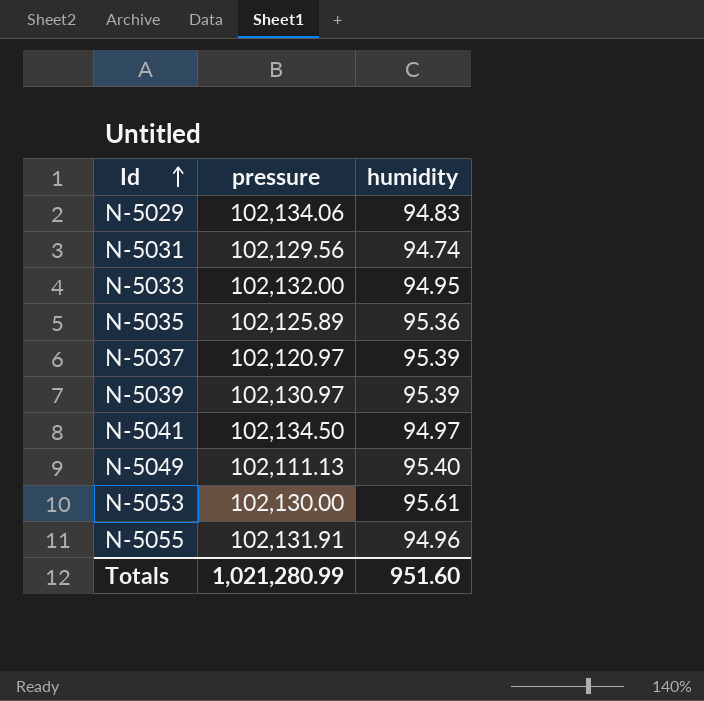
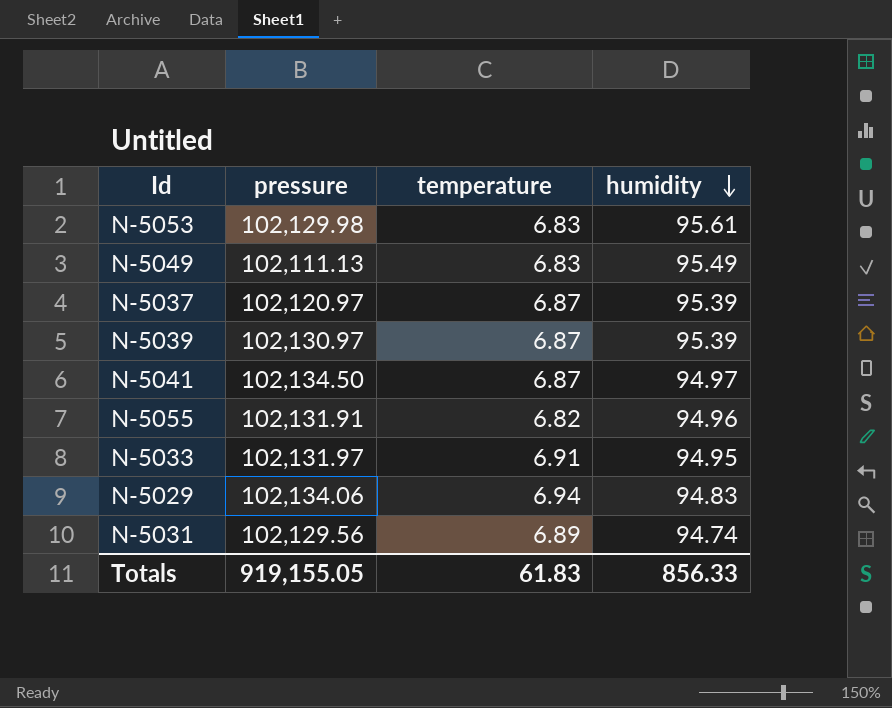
row order: Id ascending -> humidity descending
column temperature | position: none -> 3
row N-5035: 102,125.89 | 95.36 -> none
N-5053 | pressure: 102,130.00 -> 102,129.98
N-5049 | humidity: 95.40 -> 95.49
N-5033 | pressure: 102,132.00 -> 102,131.97
Totals | pressure: 1,021,280.99 -> 919,155.05
Totals | humidity: 951.60 -> 856.33

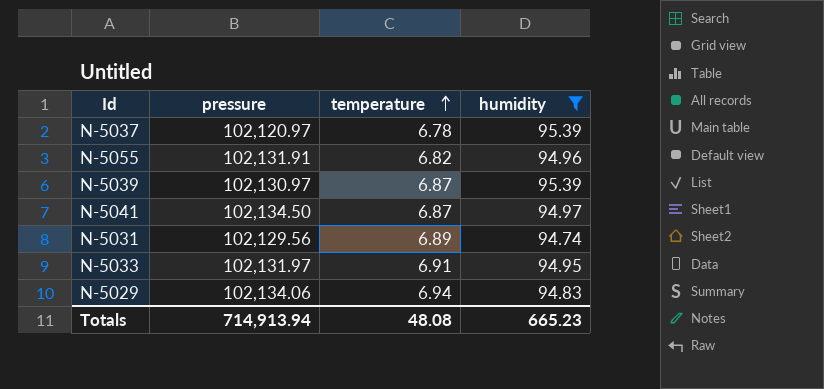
filter: none -> humidity <= 95.39
row order: humidity descending -> temperature ascending
N-5037 | temperature: 6.87 -> 6.78
Totals | pressure: 919,155.05 -> 714,913.94
Totals | temperature: 61.83 -> 48.08
Totals | humidity: 856.33 -> 665.23

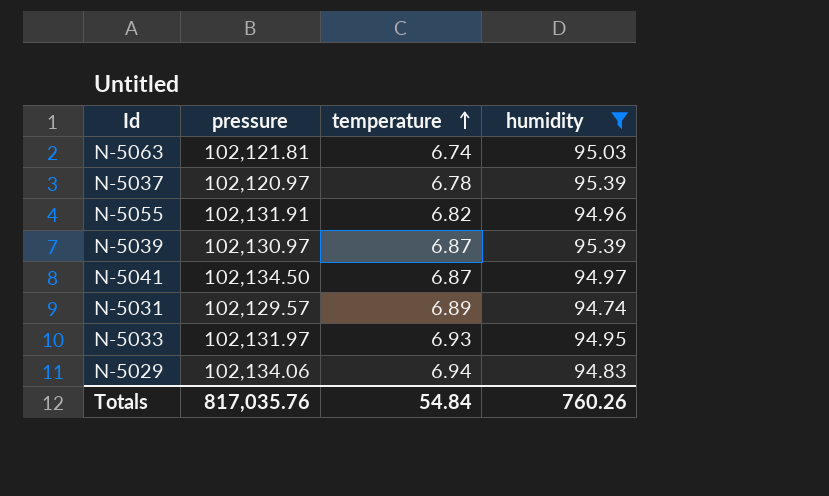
row N-5063: none -> 102,121.81 | 6.74 | 95.03
N-5031 | pressure: 102,129.56 -> 102,129.57
N-5033 | temperature: 6.91 -> 6.93
Totals | pressure: 714,913.94 -> 817,035.76
Totals | temperature: 48.08 -> 54.84
Totals | humidity: 665.23 -> 760.26

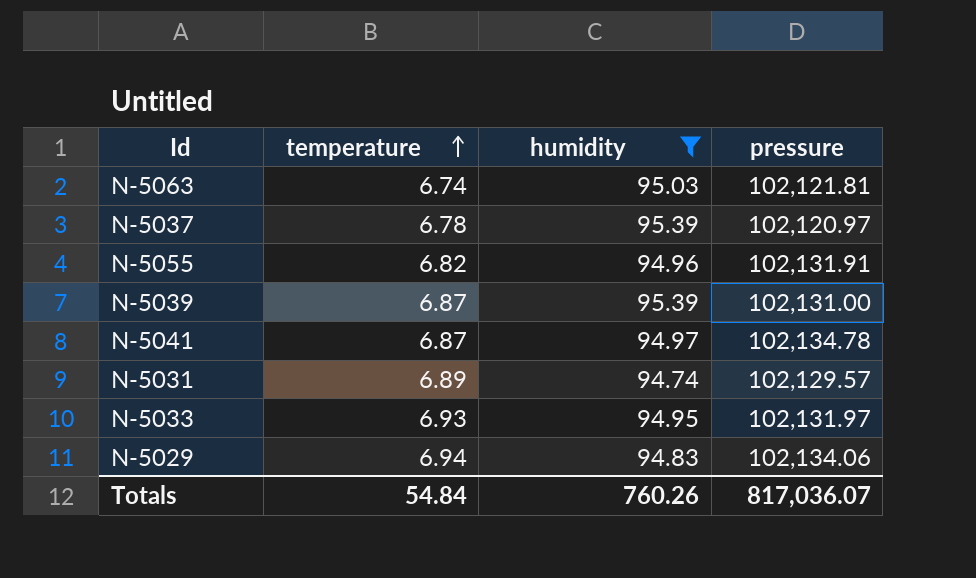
column pressure | position: 2 -> 4
N-5039 | pressure: 102,130.97 -> 102,131.00
N-5041 | pressure: 102,134.50 -> 102,134.78
Totals | pressure: 817,035.76 -> 817,036.07

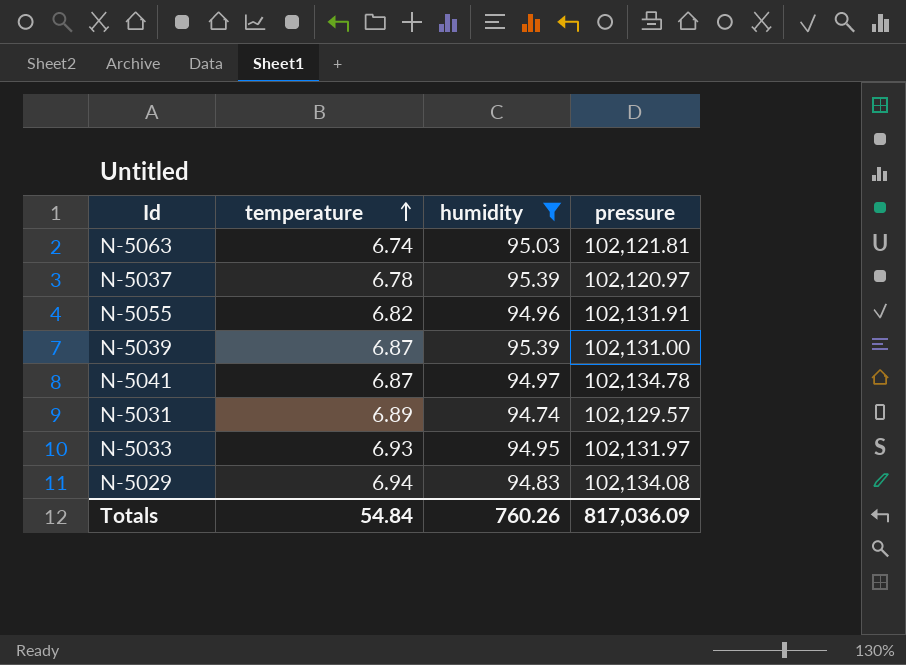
N-5029 | pressure: 102,134.06 -> 102,134.08
Totals | pressure: 817,036.07 -> 817,036.09

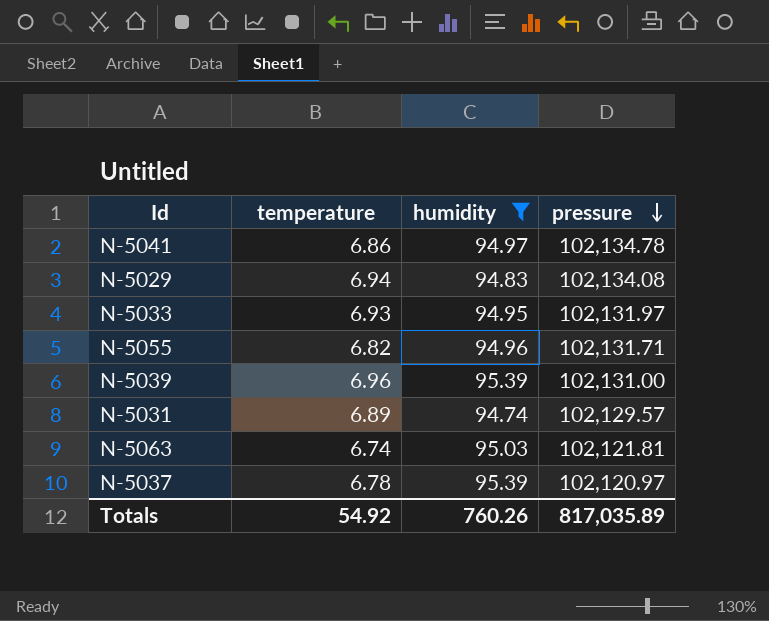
row order: temperature ascending -> pressure descending
N-5041 | temperature: 6.87 -> 6.86
N-5055 | pressure: 102,131.91 -> 102,131.71
N-5039 | temperature: 6.87 -> 6.96
Totals | temperature: 54.84 -> 54.92
Totals | pressure: 817,036.09 -> 817,035.89

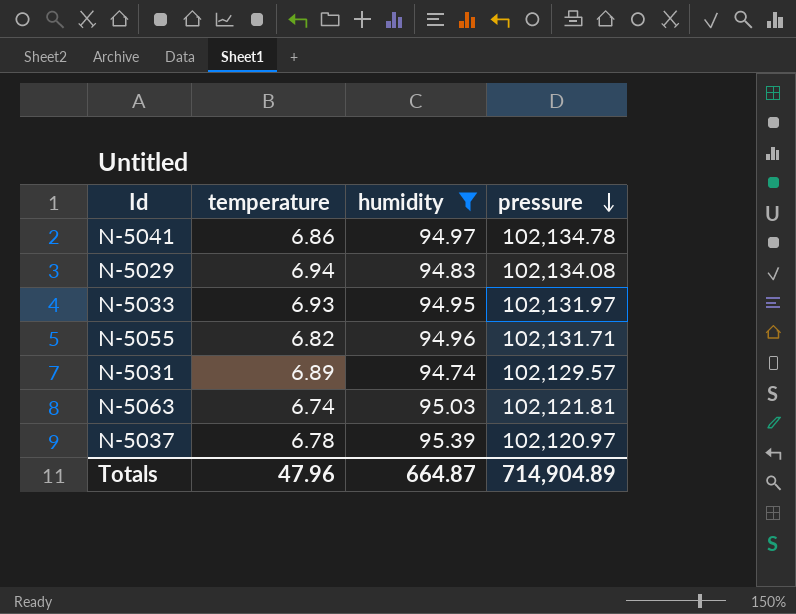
row N-5039: 6.96 | 95.39 | 102,131.00 -> none
Totals | temperature: 54.92 -> 47.96
Totals | humidity: 760.26 -> 664.87
Totals | pressure: 817,035.89 -> 714,904.89

